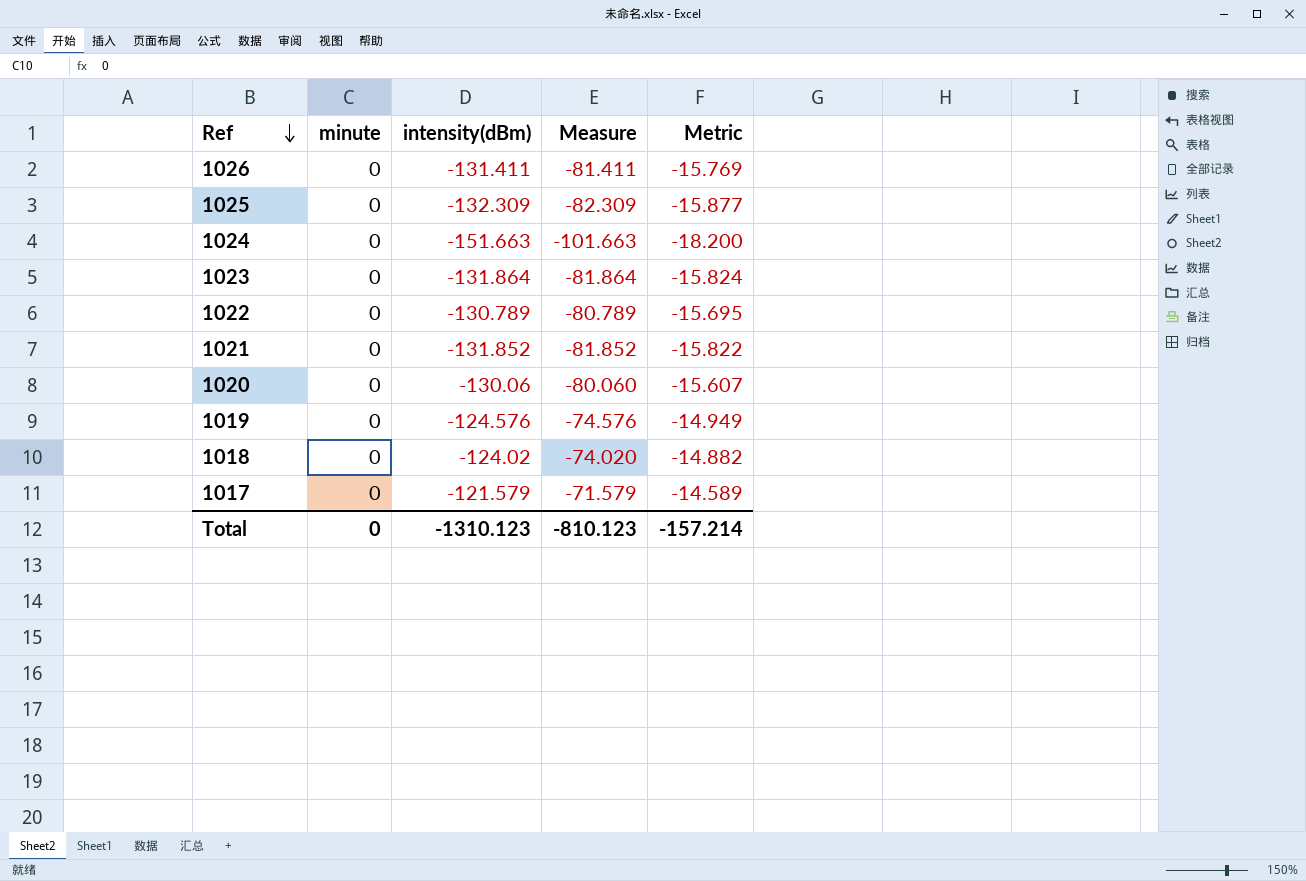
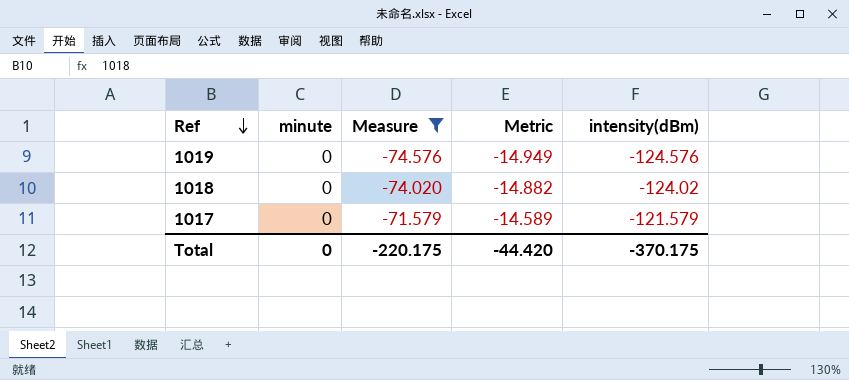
filter: none -> Measure >= -74.576
column intensity(dBm) | position: 3 -> 5
Total | Measure: -810.123 -> -220.175
Total | Metric: -157.214 -> -44.420
Total | intensity(dBm): -1310.123 -> -370.175

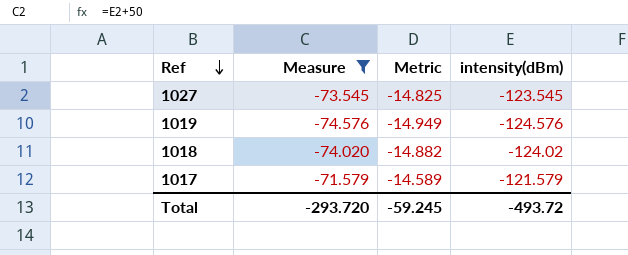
column minute | position: 2 -> none
row 1027: none -> -73.545 | -14.825 | -123.545
Total | Measure: -220.175 -> -293.720
Total | Metric: -44.420 -> -59.245
Total | intensity(dBm): -370.175 -> -493.72

